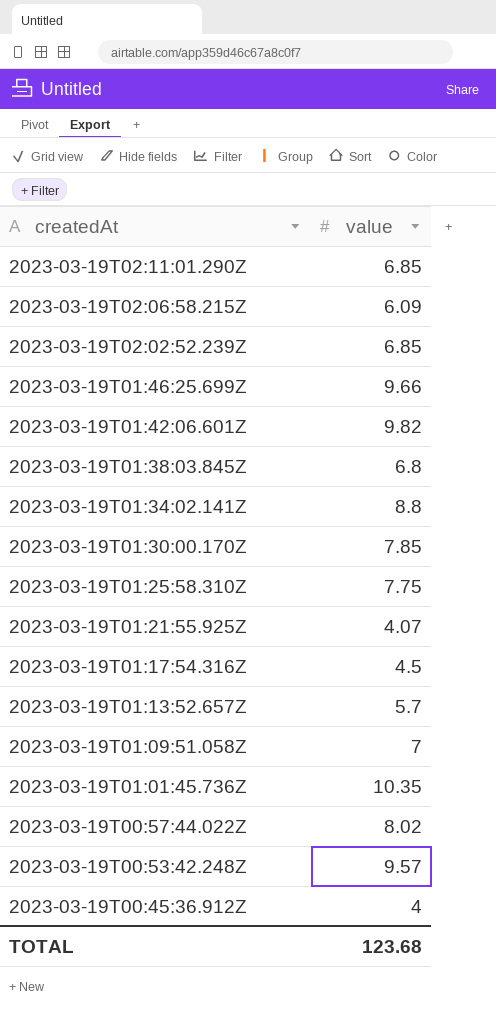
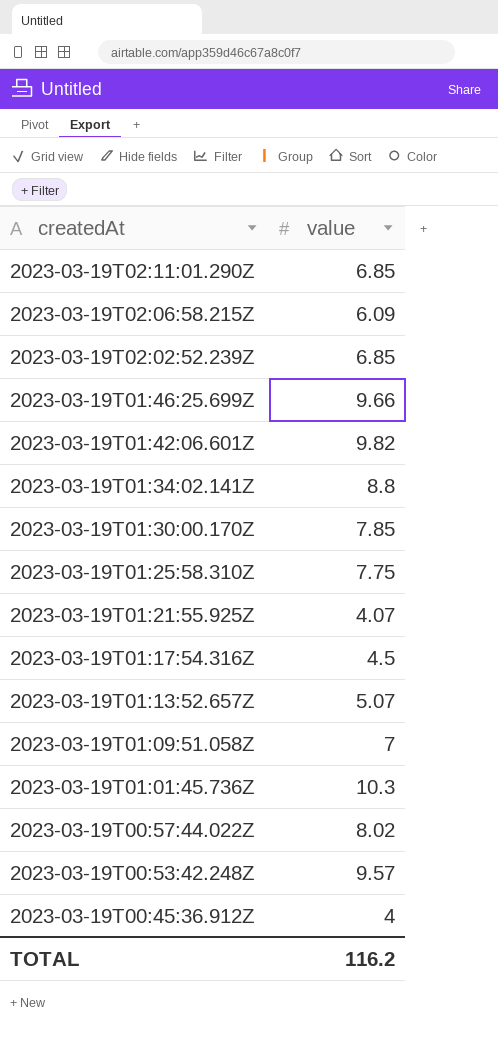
row 2023-03-19T01:38:03.845Z: 6.8 -> none
2023-03-19T01:13:52.657Z | value: 5.7 -> 5.07
2023-03-19T01:01:45.736Z | value: 10.35 -> 10.3
TOTAL | value: 123.68 -> 116.2

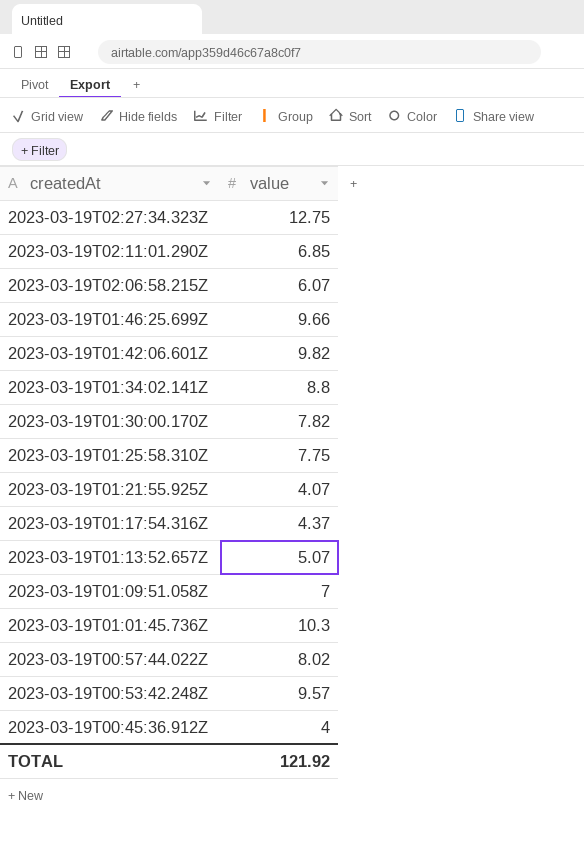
row 2023-03-19T02:02:52.239Z: 6.85 -> none
row 2023-03-19T02:27:34.323Z: none -> 12.75
2023-03-19T02:06:58.215Z | value: 6.09 -> 6.07
2023-03-19T01:30:00.170Z | value: 7.85 -> 7.82
2023-03-19T01:17:54.316Z | value: 4.5 -> 4.37
TOTAL | value: 116.2 -> 121.92

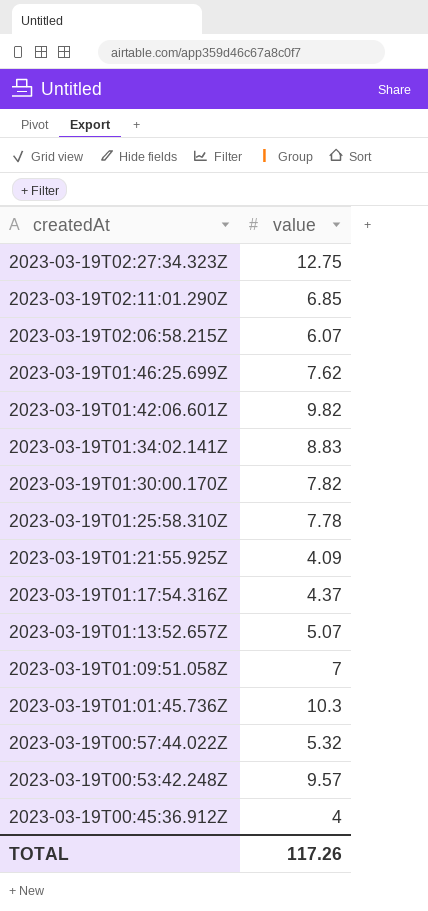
2023-03-19T01:46:25.699Z | value: 9.66 -> 7.62
2023-03-19T01:34:02.141Z | value: 8.8 -> 8.83
2023-03-19T01:25:58.310Z | value: 7.75 -> 7.78
2023-03-19T01:21:55.925Z | value: 4.07 -> 4.09
2023-03-19T00:57:44.022Z | value: 8.02 -> 5.32
TOTAL | value: 121.92 -> 117.26

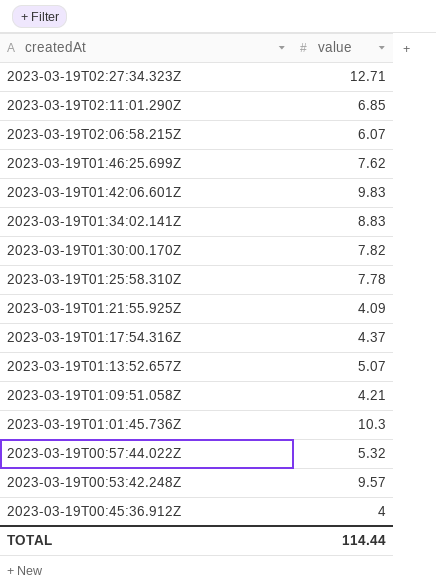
2023-03-19T02:27:34.323Z | value: 12.75 -> 12.71
2023-03-19T01:42:06.601Z | value: 9.82 -> 9.83
2023-03-19T01:09:51.058Z | value: 7 -> 4.21
TOTAL | value: 117.26 -> 114.44

